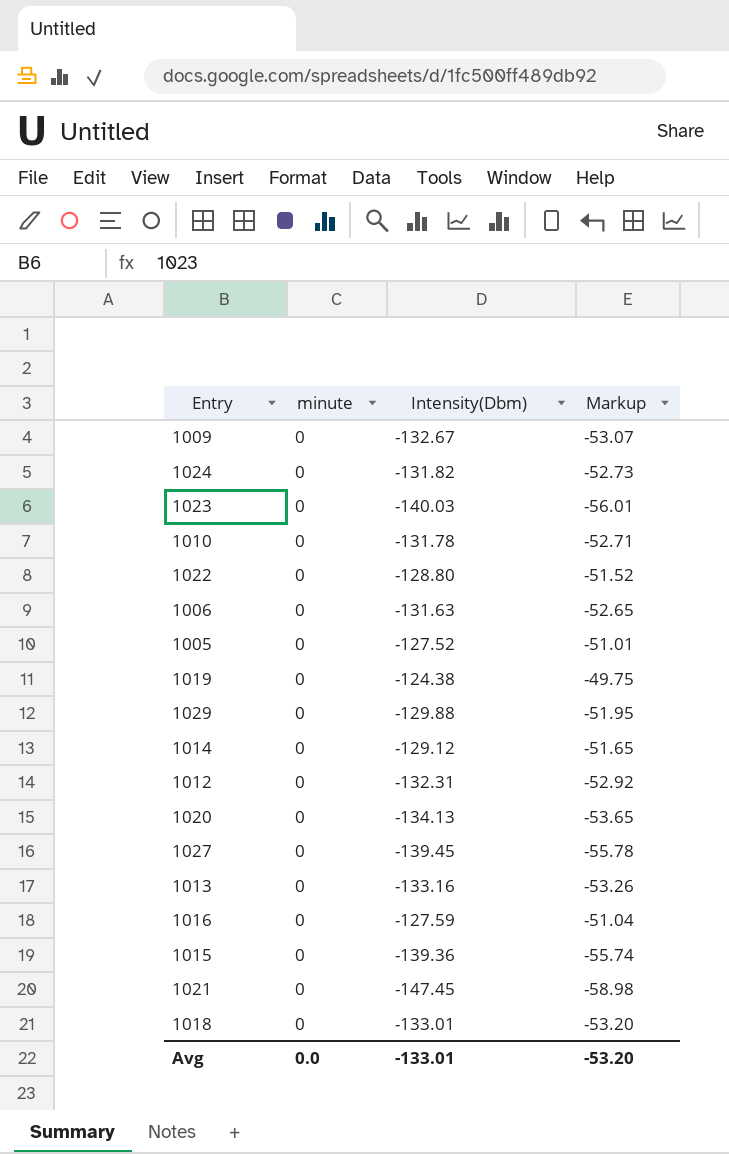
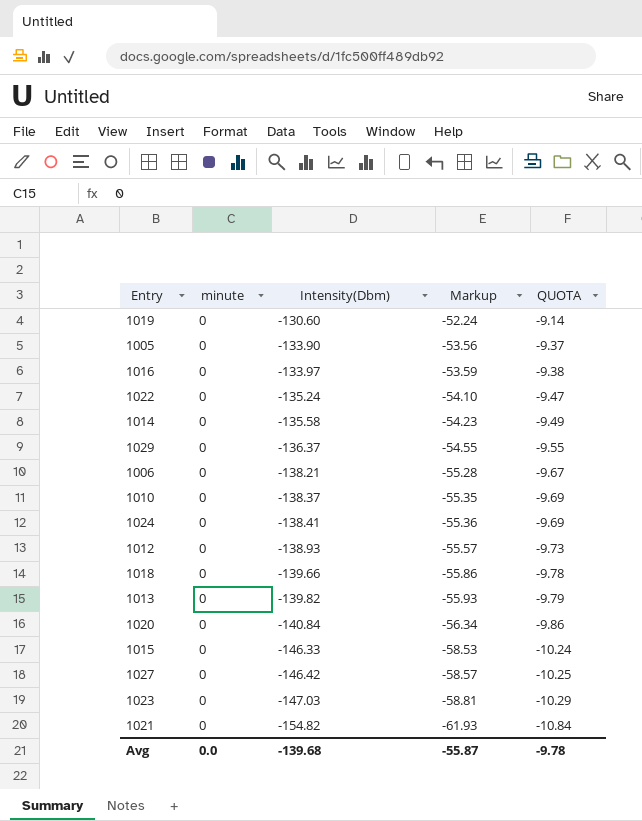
row order: none -> Intensity(Dbm) descending
column QUOTA | formula: none -> [Intensity(Dbm)] * 0.07
row 1009: 0 | -132.67 | -53.07 -> none
1019 | Intensity(Dbm): -124.38 -> -130.60
1019 | Markup: -49.75 -> -52.24
1005 | Intensity(Dbm): -127.52 -> -133.90
1005 | Markup: -51.01 -> -53.56
1016 | Intensity(Dbm): -127.59 -> -133.97
1016 | Markup: -51.04 -> -53.59
1022 | Intensity(Dbm): -128.80 -> -135.24
1022 | Markup: -51.52 -> -54.10
1014 | Intensity(Dbm): -129.12 -> -135.58
1014 | Markup: -51.65 -> -54.23
1029 | Intensity(Dbm): -129.88 -> -136.37
1029 | Markup: -51.95 -> -54.55
1006 | Intensity(Dbm): -131.63 -> -138.21
1006 | Markup: -52.65 -> -55.28
1010 | Intensity(Dbm): -131.78 -> -138.37
1010 | Markup: -52.71 -> -55.35
1024 | Intensity(Dbm): -131.82 -> -138.41
1024 | Markup: -52.73 -> -55.36
1012 | Intensity(Dbm): -132.31 -> -138.93
1012 | Markup: -52.92 -> -55.57
1018 | Intensity(Dbm): -133.01 -> -139.66
1018 | Markup: -53.20 -> -55.86
1013 | Intensity(Dbm): -133.16 -> -139.82
1013 | Markup: -53.26 -> -55.93
1020 | Intensity(Dbm): -134.13 -> -140.84
1020 | Markup: -53.65 -> -56.34
1015 | Intensity(Dbm): -139.36 -> -146.33
1015 | Markup: -55.74 -> -58.53
1027 | Intensity(Dbm): -139.45 -> -146.42
1027 | Markup: -55.78 -> -58.57
1023 | Intensity(Dbm): -140.03 -> -147.03
1023 | Markup: -56.01 -> -58.81
1021 | Intensity(Dbm): -147.45 -> -154.82
1021 | Markup: -58.98 -> -61.93
Avg | Intensity(Dbm): -133.01 -> -139.68
Avg | Markup: -53.20 -> -55.87

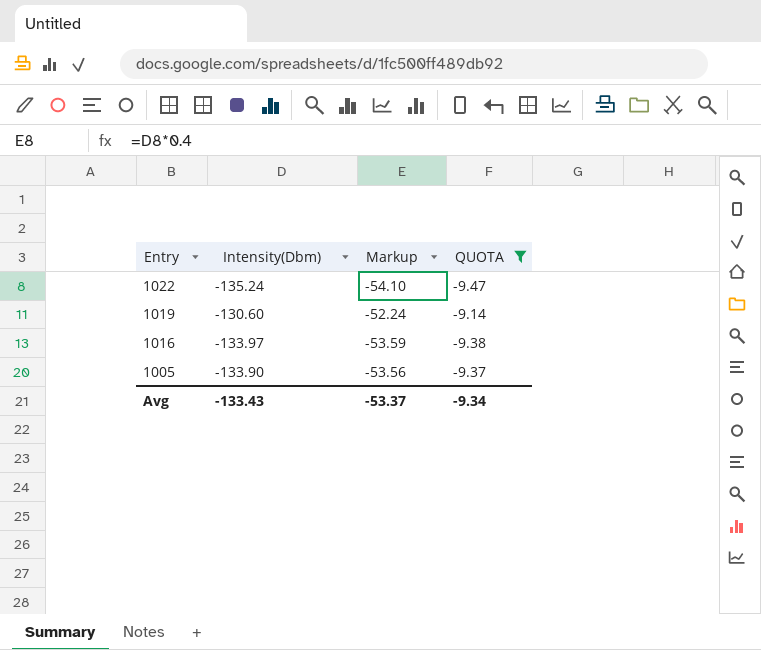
filter: none -> QUOTA >= -9.47
row order: Intensity(Dbm) descending -> Entry descending
column minute | position: 2 -> none
Avg | Intensity(Dbm): -139.68 -> -133.43
Avg | Markup: -55.87 -> -53.37
Avg | QUOTA: -9.78 -> -9.34

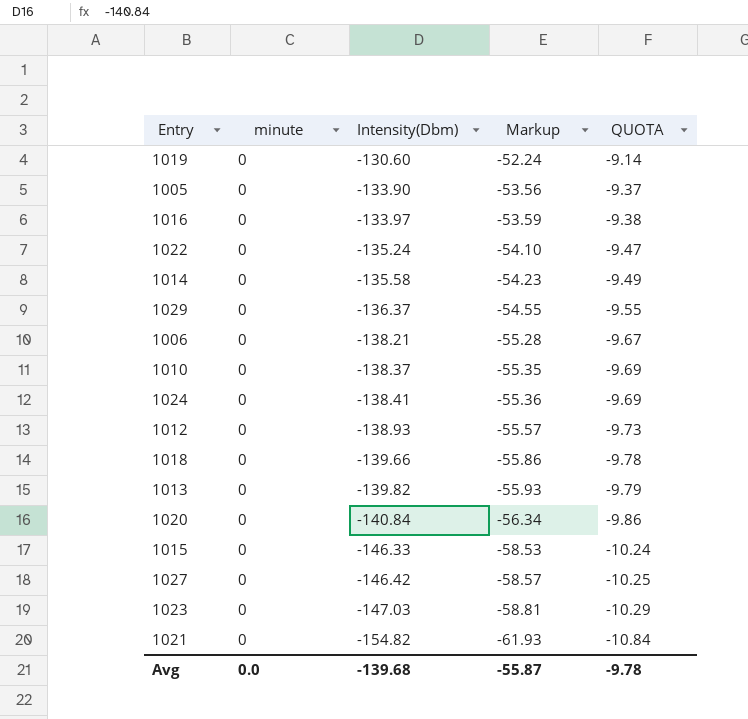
filter: QUOTA >= -9.47 -> none
row order: Entry descending -> Intensity(Dbm) descending
column minute | position: none -> 2
Avg | Intensity(Dbm): -133.43 -> -139.68
Avg | Markup: -53.37 -> -55.87
Avg | QUOTA: -9.34 -> -9.78

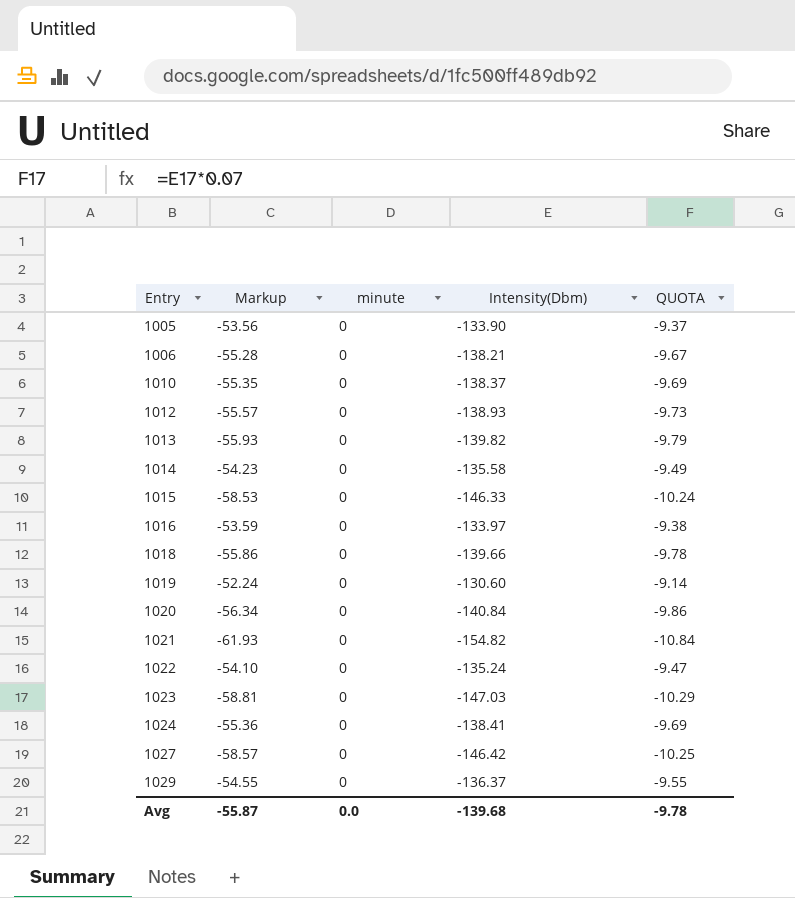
row order: Intensity(Dbm) descending -> Entry ascending
column Markup | position: 4 -> 2

